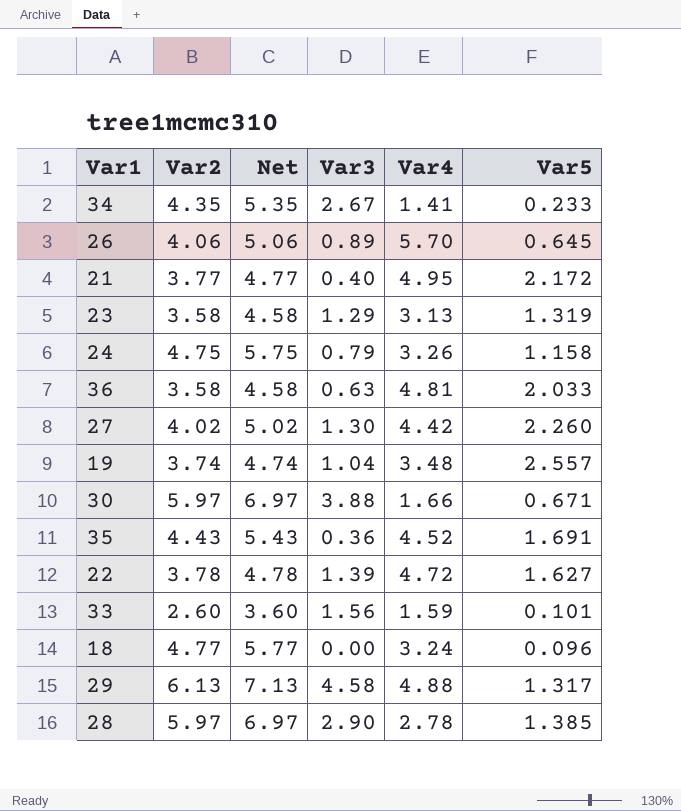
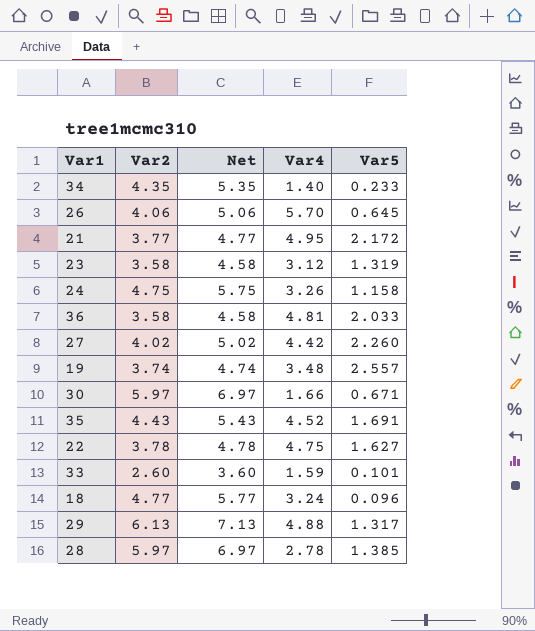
column Var3 | position: 4 -> none
34 | Var4: 1.41 -> 1.40
23 | Var4: 3.13 -> 3.12
22 | Var4: 4.72 -> 4.75

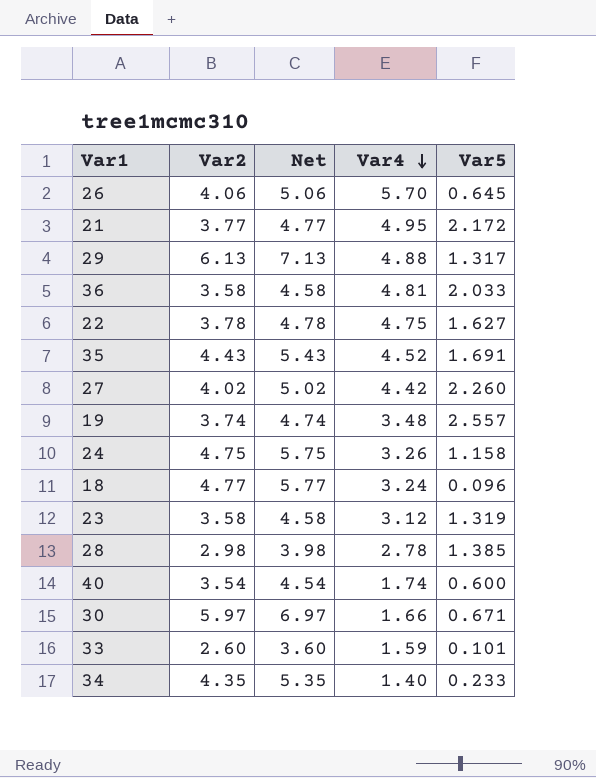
row order: none -> Var4 descending
28 | Var2: 5.97 -> 2.98
28 | Net: 6.97 -> 3.98
row 40: none -> 3.54 | 4.54 | 1.74 | 0.600

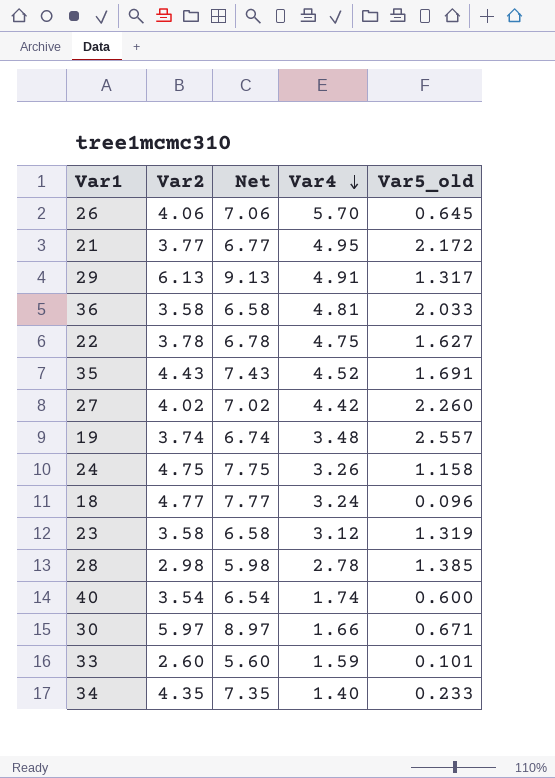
column Net | formula: [Var2] + 1 -> [Var2] + 3
column name: Var5 -> Var5_old
29 | Var4: 4.88 -> 4.91

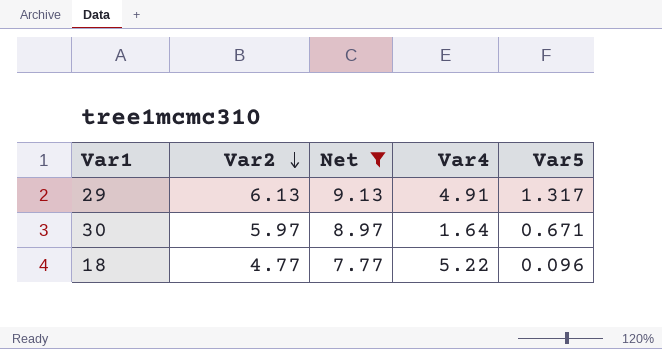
filter: none -> Net >= 7.77
row order: Var4 descending -> Var2 descending
column name: Var5_old -> Var5
30 | Var4: 1.66 -> 1.64
18 | Var4: 3.24 -> 5.22

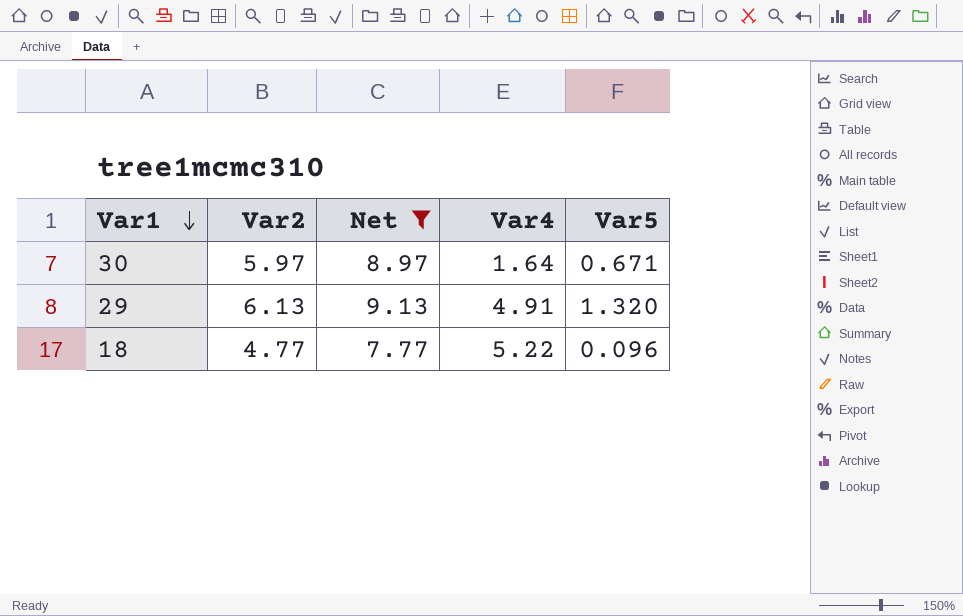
row order: Var2 descending -> Var1 descending
29 | Var5: 1.317 -> 1.320

